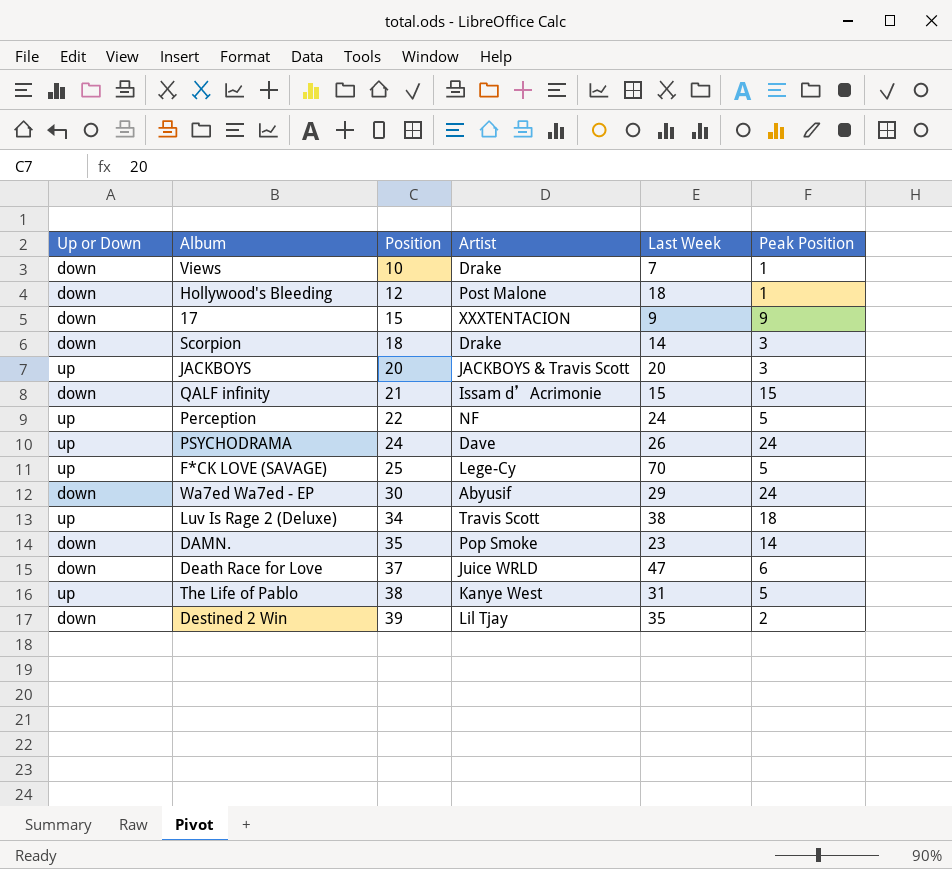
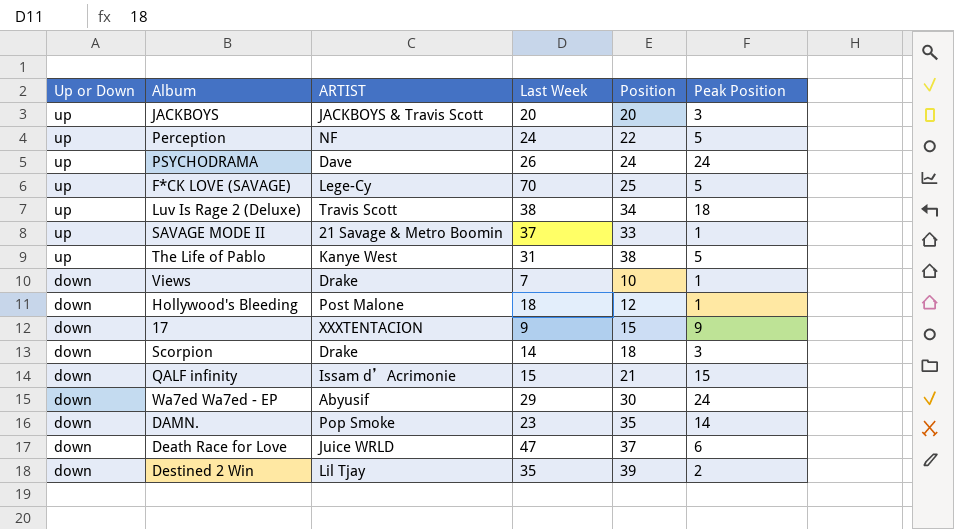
row order: Position ascending -> Up or Down descending
column name: Artist -> ARTIST
column Position | position: 3 -> 5
row SAVAGE MODE II: none -> up | 21 Savage & Metro Boomin | 37 | 33 | 1

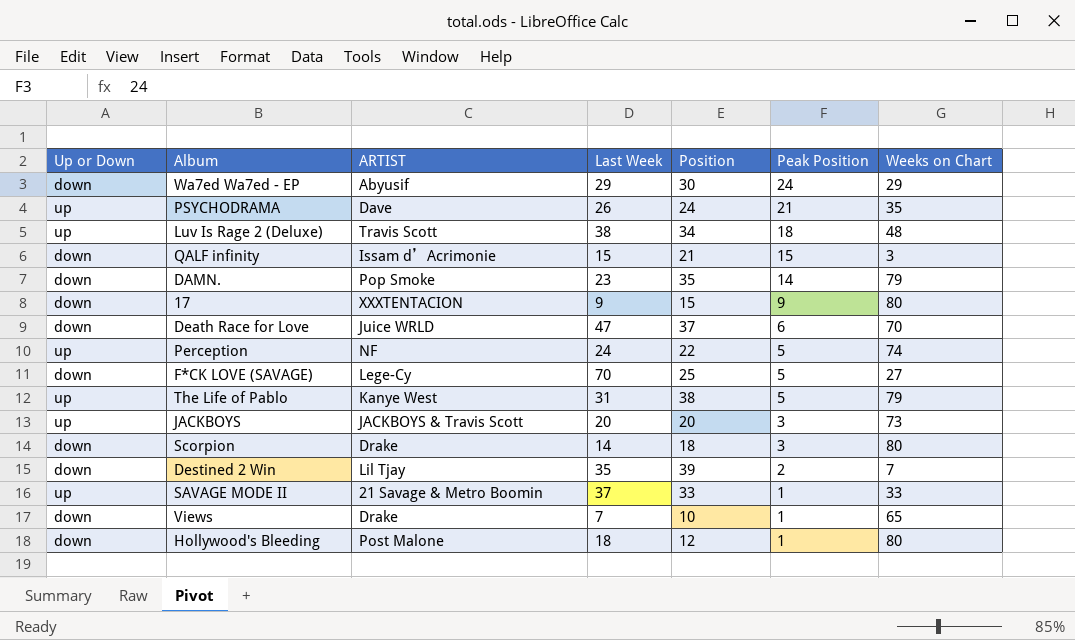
row order: Up or Down descending -> Peak Position descending
column Weeks on Chart | position: none -> 7
PSYCHODRAMA | Peak Position: 24 -> 21
F*CK LOVE (SAVAGE) | Up or Down: up -> down

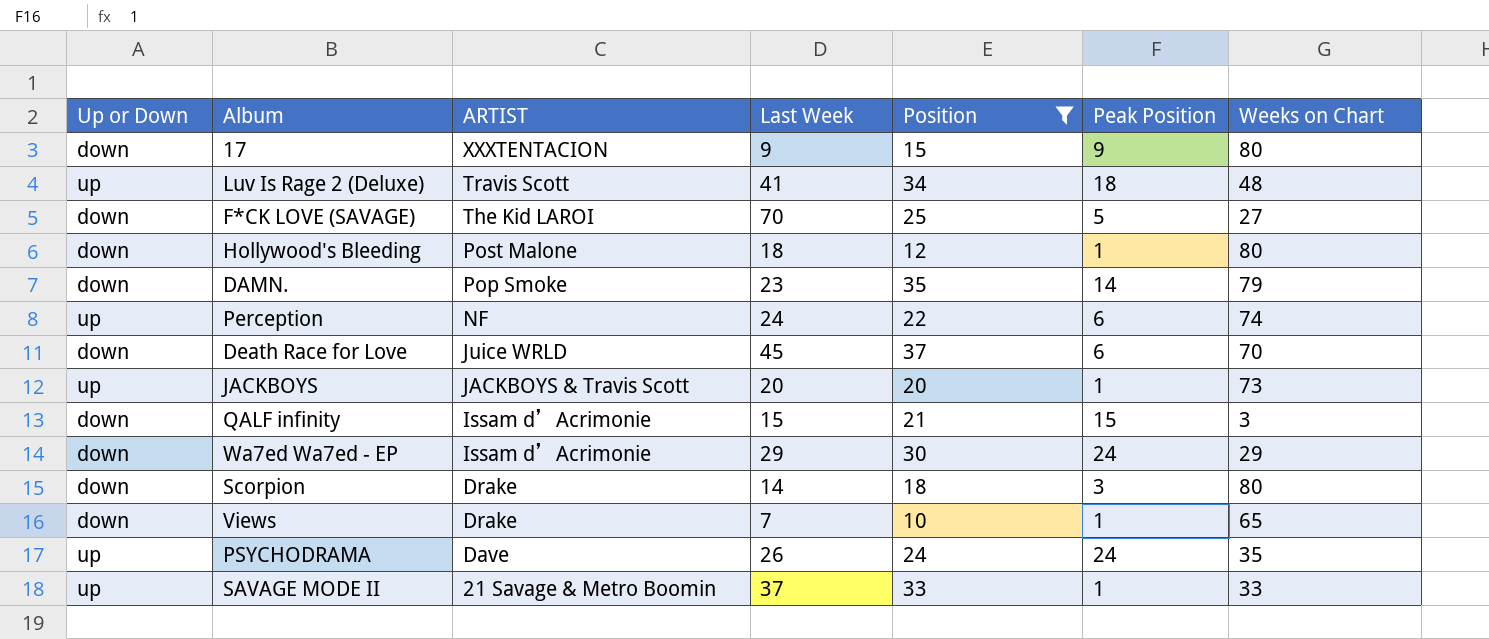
filter: none -> Position <= 37
row order: Peak Position descending -> ARTIST descending
Luv Is Rage 2 (Deluxe) | Last Week: 38 -> 41
F*CK LOVE (SAVAGE) | ARTIST: Lege-Cy -> The Kid LAROI
Perception | Peak Position: 5 -> 6
Death Race for Love | Last Week: 47 -> 45
JACKBOYS | Peak Position: 3 -> 1
Wa7ed Wa7ed - EP | ARTIST: Abyusif -> Issam d’Acrimonie
PSYCHODRAMA | Peak Position: 21 -> 24

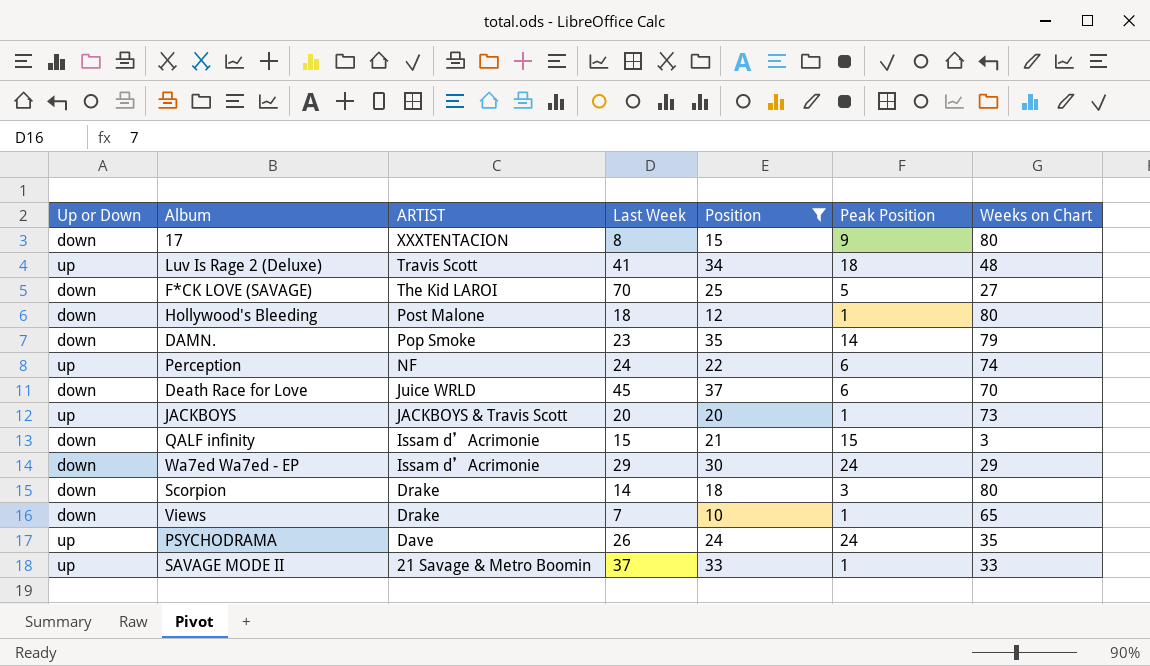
17 | Last Week: 9 -> 8

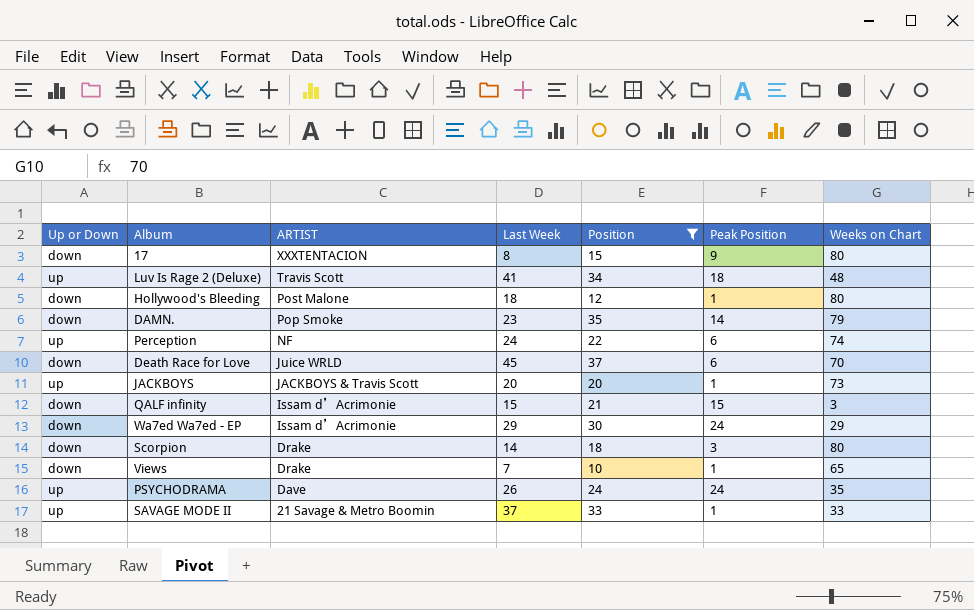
row F*CK LOVE (SAVAGE): down | The Kid LAROI | 70 | 25 | 5 | 27 -> none

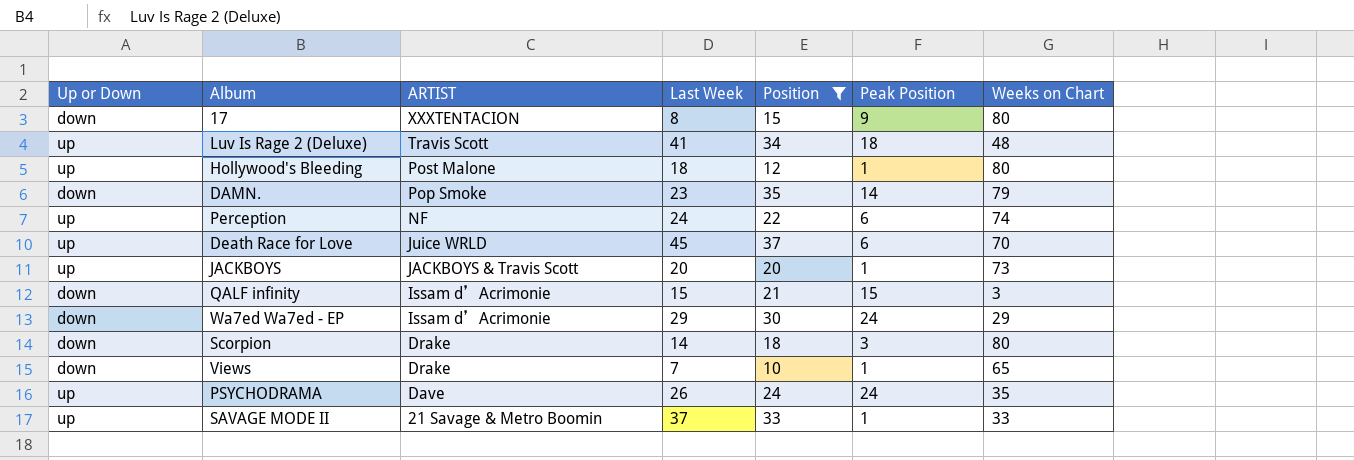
Hollywood's Bleeding | Up or Down: down -> up
Death Race for Love | Up or Down: down -> up

